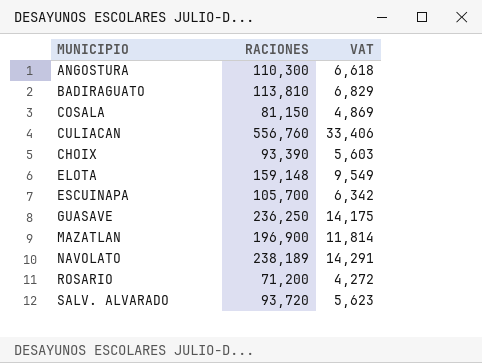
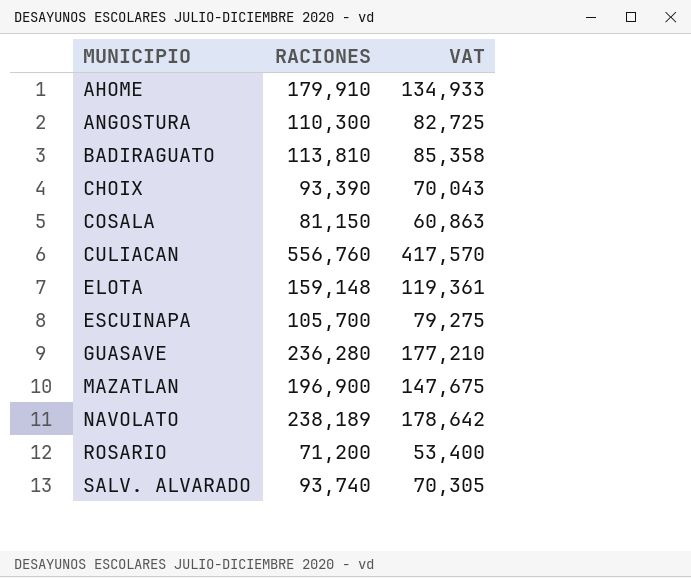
row order: none -> MUNICIPIO ascending
column VAT | formula: [RACIONES] * 0.06 -> [RACIONES] * 0.75
row AHOME: none -> 179,910 | 134,933
GUASAVE | RACIONES: 236,250 -> 236,280
SALV. ALVARADO | RACIONES: 93,720 -> 93,740

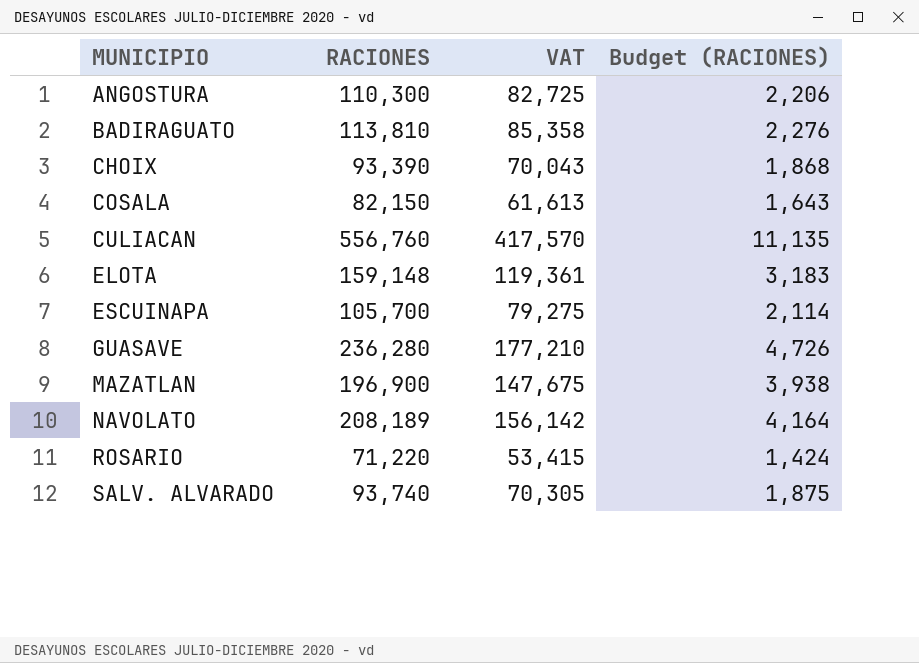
column Budget (RACIONES) | formula: none -> [RACIONES] * 0.02
row AHOME: 179,910 | 134,933 -> none
COSALA | RACIONES: 81,150 -> 82,150
COSALA | VAT: 60,863 -> 61,613
NAVOLATO | RACIONES: 238,189 -> 208,189
NAVOLATO | VAT: 178,642 -> 156,142
ROSARIO | RACIONES: 71,200 -> 71,220
ROSARIO | VAT: 53,400 -> 53,415

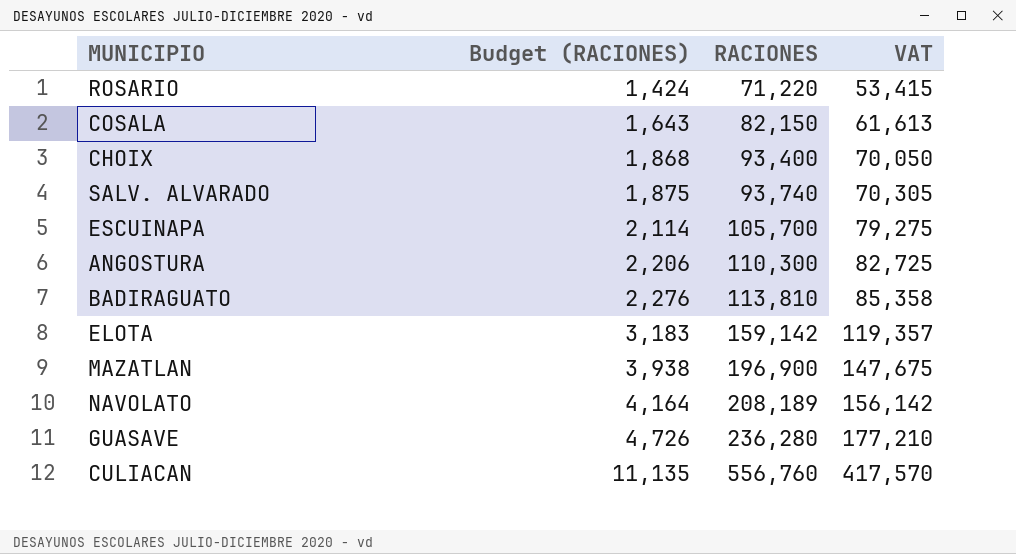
row order: MUNICIPIO ascending -> Budget (RACIONES) ascending
column Budget (RACIONES) | position: 4 -> 2
CHOIX | RACIONES: 93,390 -> 93,400
CHOIX | VAT: 70,043 -> 70,050
ELOTA | RACIONES: 159,148 -> 159,142
ELOTA | VAT: 119,361 -> 119,357

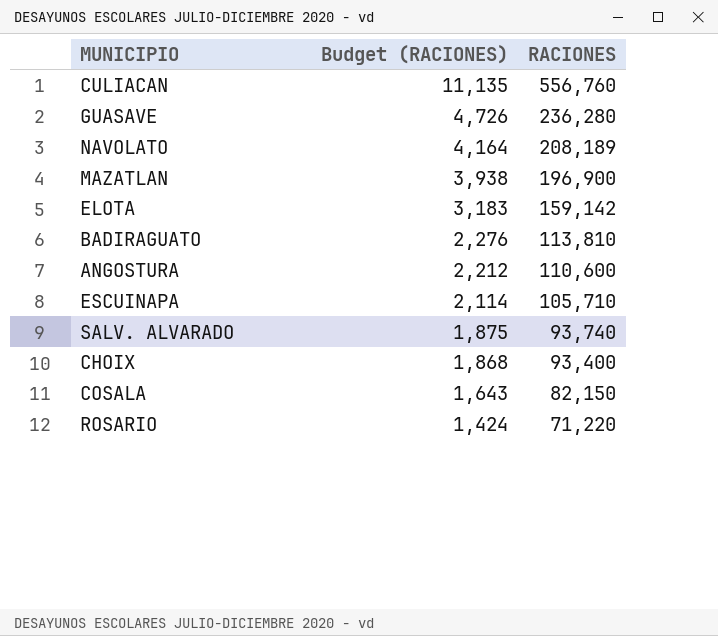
row order: Budget (RACIONES) ascending -> Budget (RACIONES) descending
column VAT | formula: [RACIONES] * 0.75 -> none
ANGOSTURA | Budget (RACIONES): 2,206 -> 2,212
ANGOSTURA | RACIONES: 110,300 -> 110,600
ESCUINAPA | RACIONES: 105,700 -> 105,710

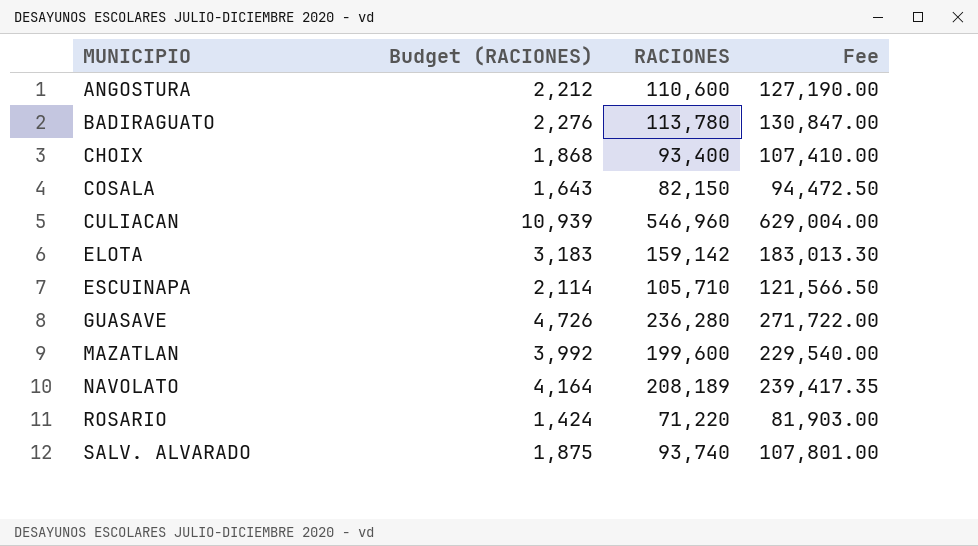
row order: Budget (RACIONES) descending -> MUNICIPIO ascending
column Fee | formula: none -> [RACIONES] * 1.15
BADIRAGUATO | RACIONES: 113,810 -> 113,780
CULIACAN | Budget (RACIONES): 11,135 -> 10,939
CULIACAN | RACIONES: 556,760 -> 546,960
MAZATLAN | Budget (RACIONES): 3,938 -> 3,992
MAZATLAN | RACIONES: 196,900 -> 199,600

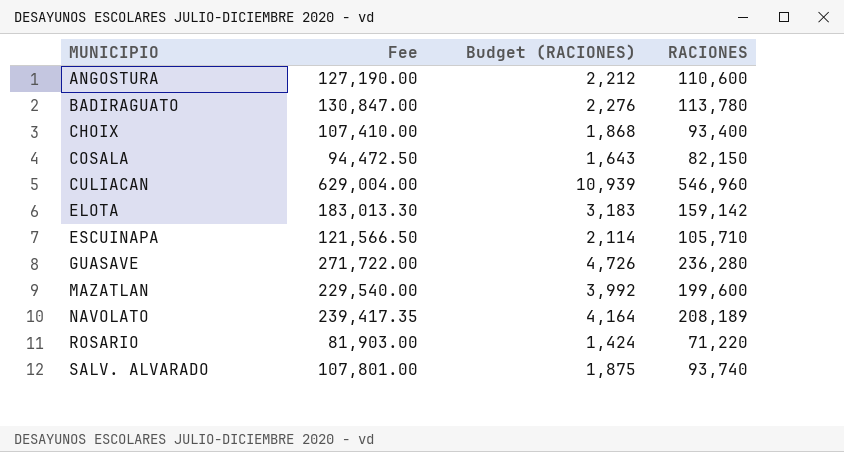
column Fee | position: 4 -> 2

